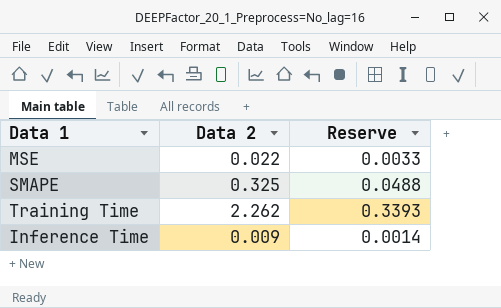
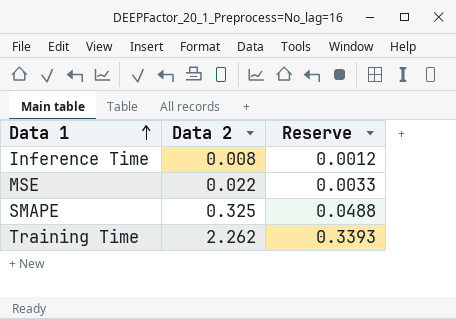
row order: none -> Data 1 ascending
Inference Time | Data 2: 0.009 -> 0.008
Inference Time | Reserve: 0.0014 -> 0.0012

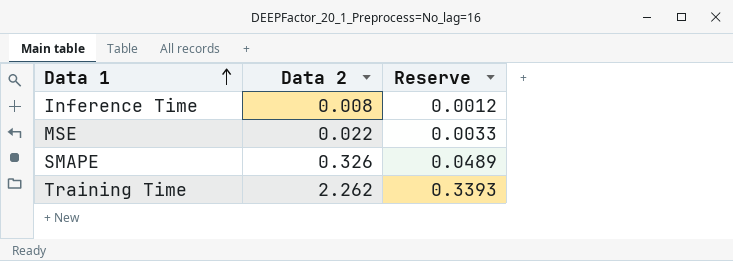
SMAPE | Data 2: 0.325 -> 0.326
SMAPE | Reserve: 0.0488 -> 0.0489

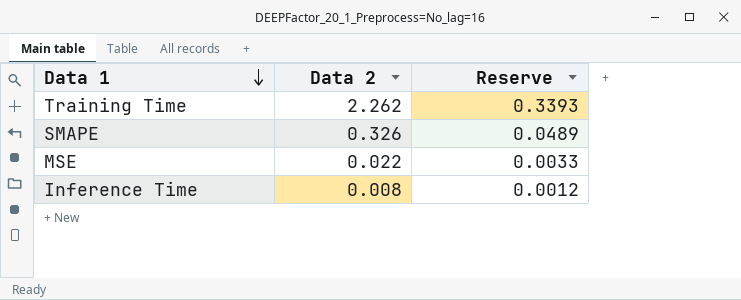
row order: Data 1 ascending -> Data 1 descending

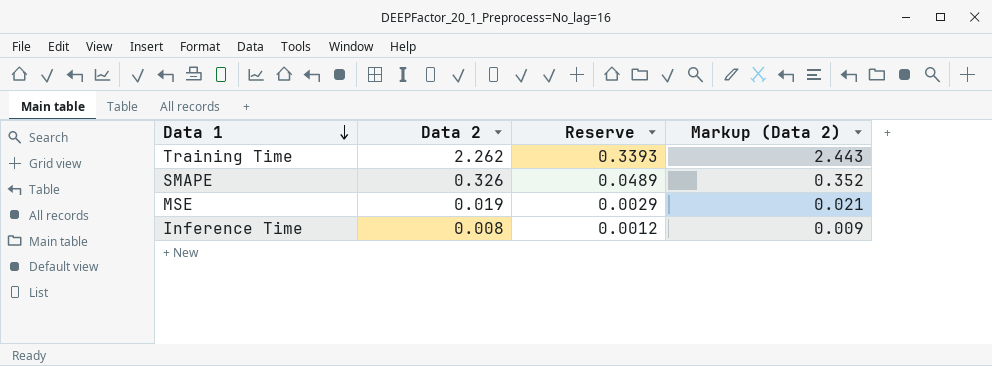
column Markup (Data 2) | formula: none -> [Data 2] * 1.08
MSE | Data 2: 0.022 -> 0.019
MSE | Reserve: 0.0033 -> 0.0029

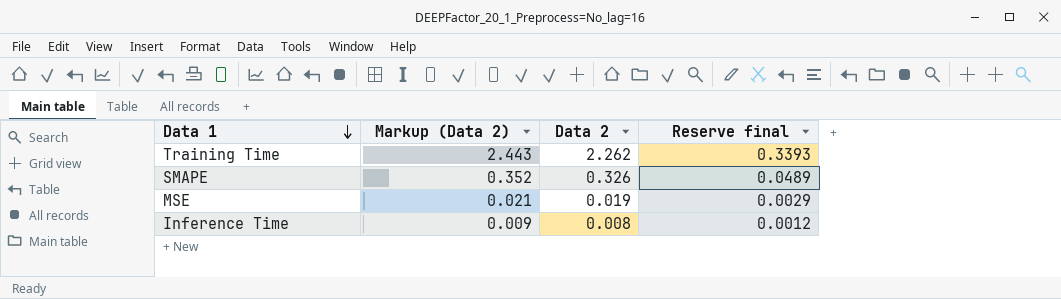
column Markup (Data 2) | position: 4 -> 2
column name: Reserve -> Reserve final

